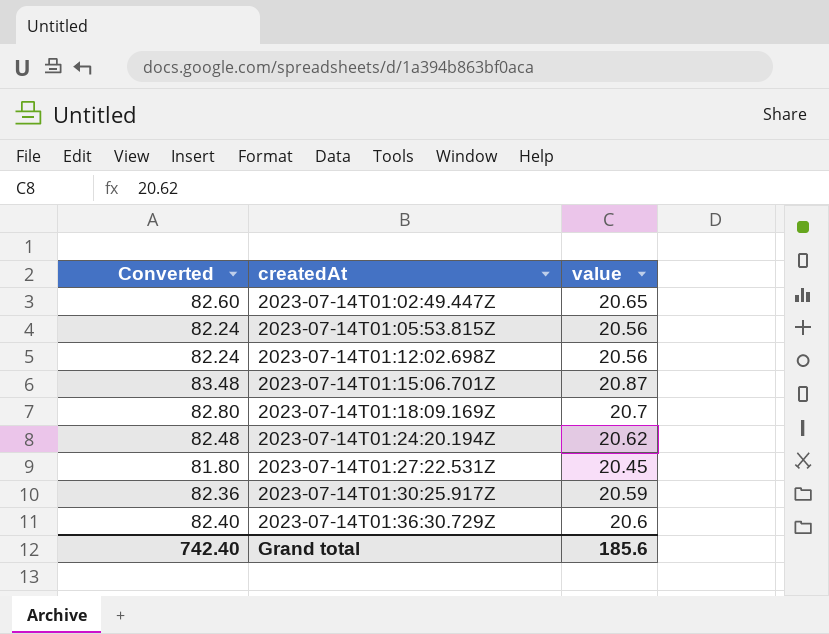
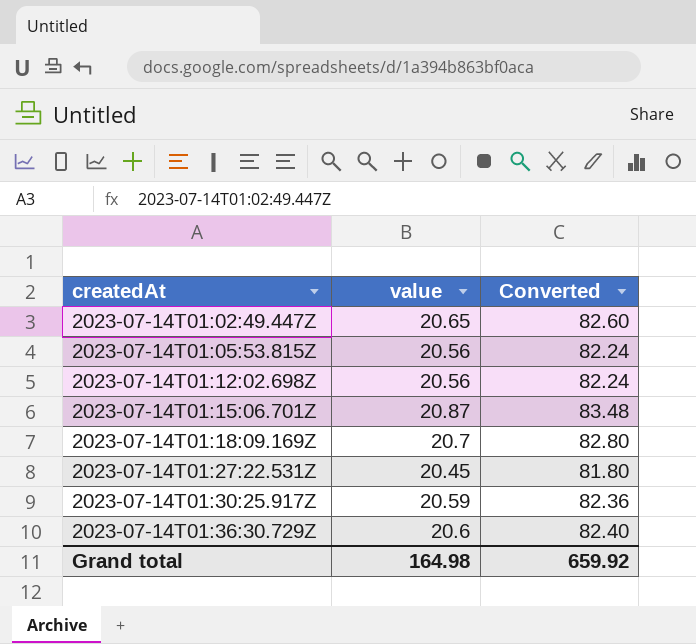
column Converted | position: 1 -> 3
row 2023-07-14T01:24:20.194Z: 82.48 | 20.62 -> none
Grand total | value: 185.6 -> 164.98
Grand total | Converted: 742.40 -> 659.92

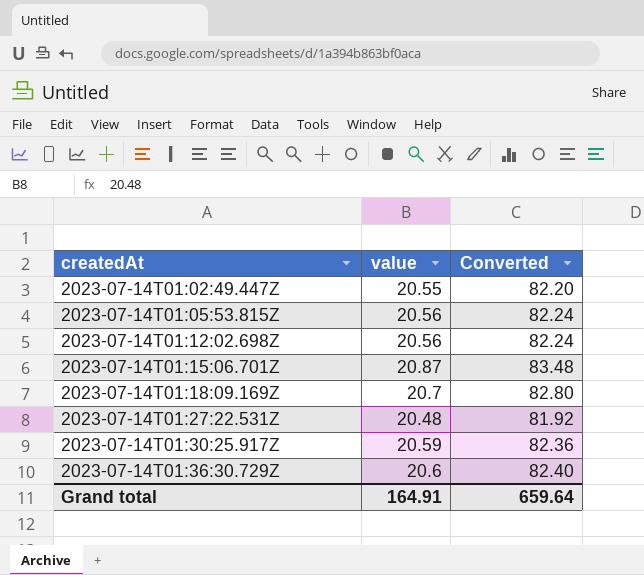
2023-07-14T01:02:49.447Z | value: 20.65 -> 20.55
2023-07-14T01:02:49.447Z | Converted: 82.60 -> 82.20
2023-07-14T01:27:22.531Z | value: 20.45 -> 20.48
2023-07-14T01:27:22.531Z | Converted: 81.80 -> 81.92
Grand total | value: 164.98 -> 164.91
Grand total | Converted: 659.92 -> 659.64

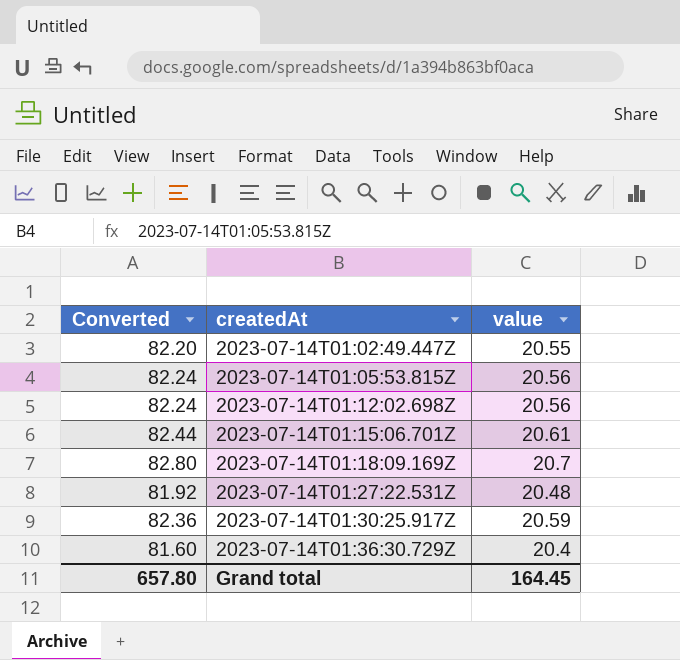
column Converted | position: 3 -> 1
2023-07-14T01:15:06.701Z | Converted: 83.48 -> 82.44
2023-07-14T01:15:06.701Z | value: 20.87 -> 20.61
2023-07-14T01:36:30.729Z | Converted: 82.40 -> 81.60
2023-07-14T01:36:30.729Z | value: 20.6 -> 20.4
Grand total | Converted: 659.64 -> 657.80
Grand total | value: 164.91 -> 164.45

